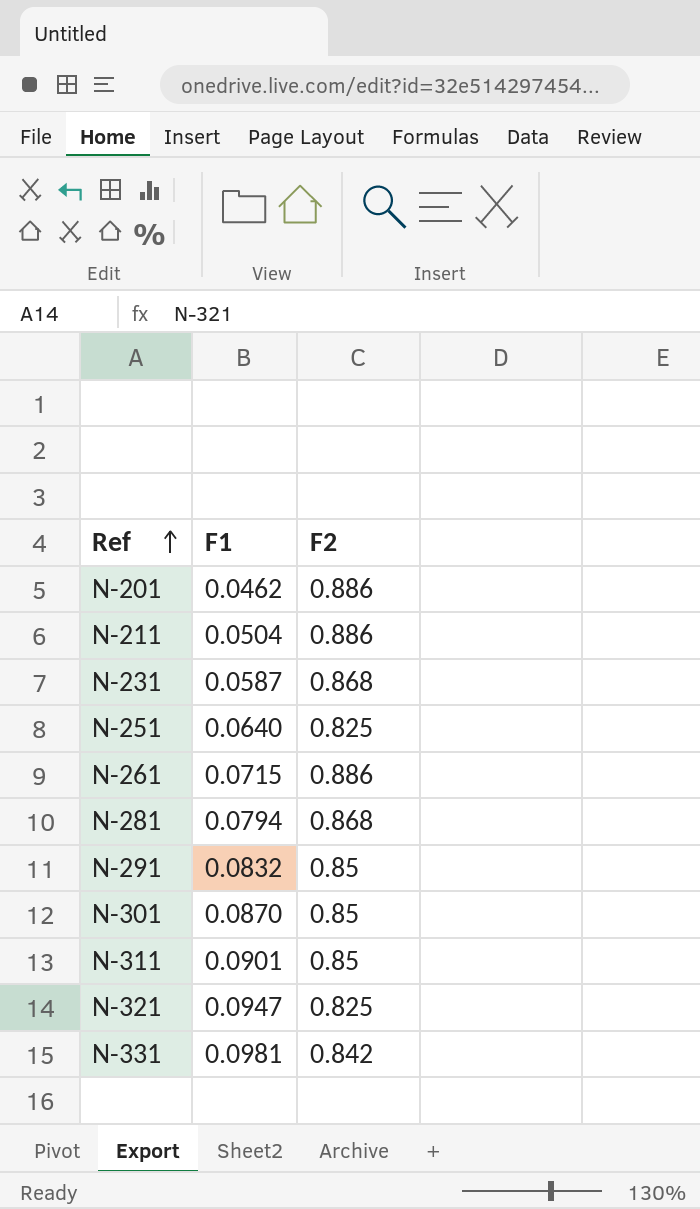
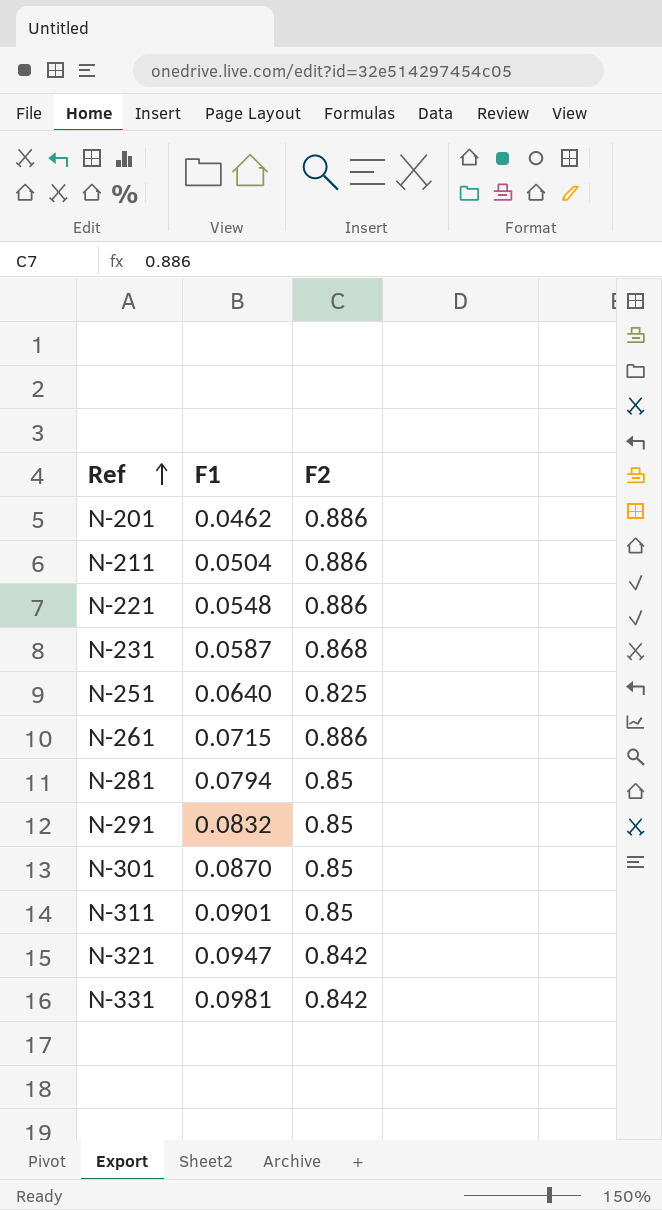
row N-221: none -> 0.0548 | 0.886
N-281 | F2: 0.868 -> 0.85
N-321 | F2: 0.825 -> 0.842

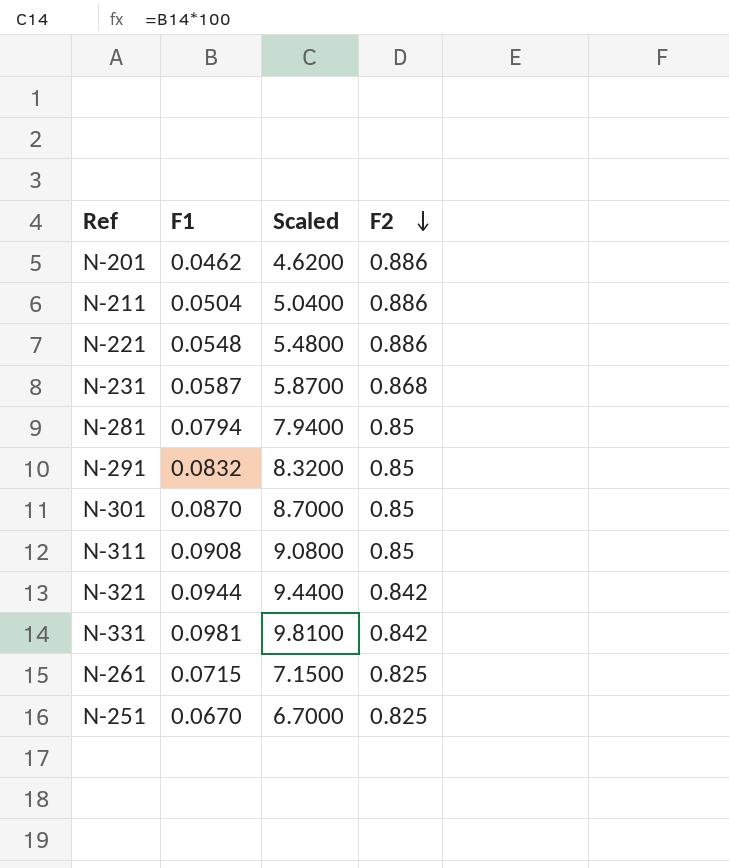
row order: Ref ascending -> F2 descending
column Scaled | formula: none -> [F1] * 100
N-311 | F1: 0.0901 -> 0.0908
N-321 | F1: 0.0947 -> 0.0944
N-261 | F2: 0.886 -> 0.825
N-251 | F1: 0.0640 -> 0.0670

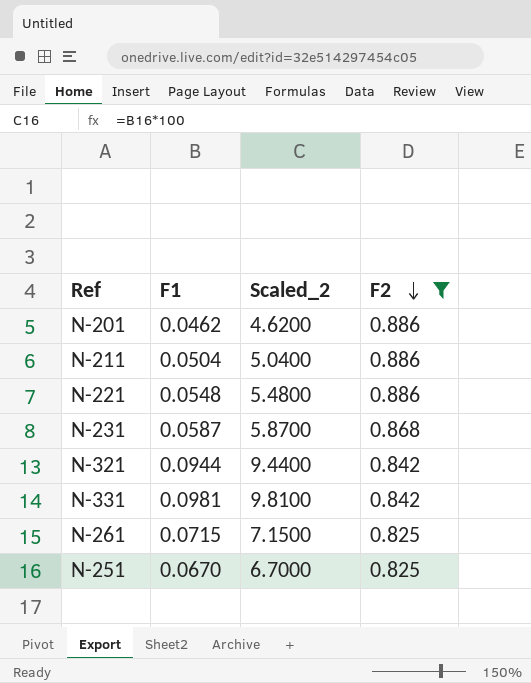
filter: none -> F2 != 0.85
column name: Scaled -> Scaled_2

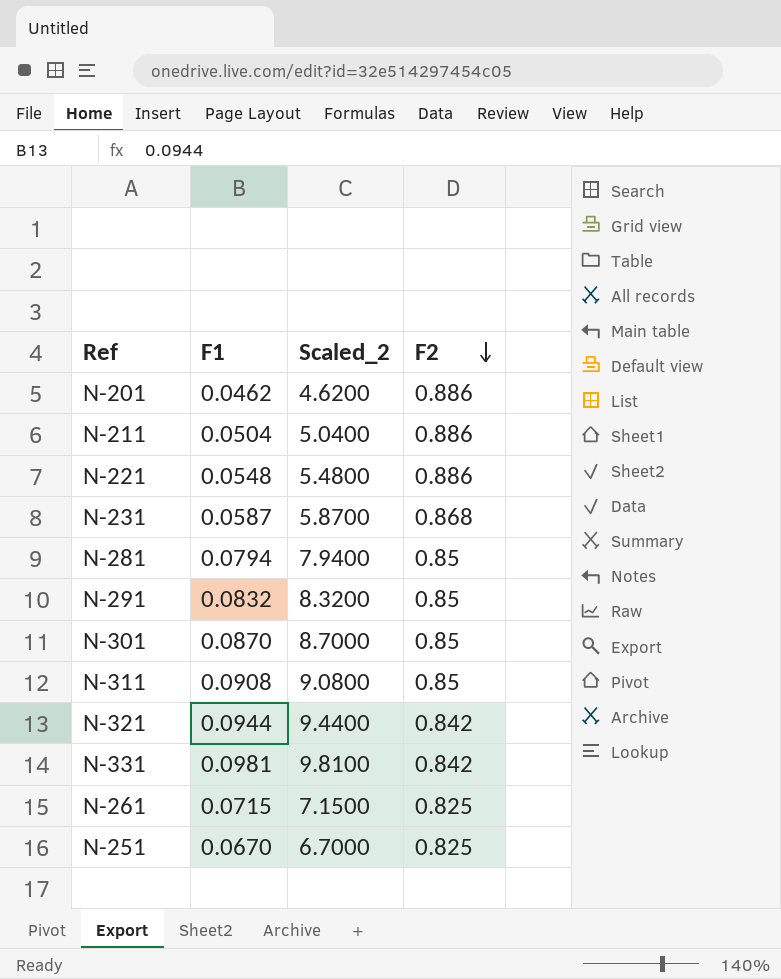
filter: F2 != 0.85 -> none

